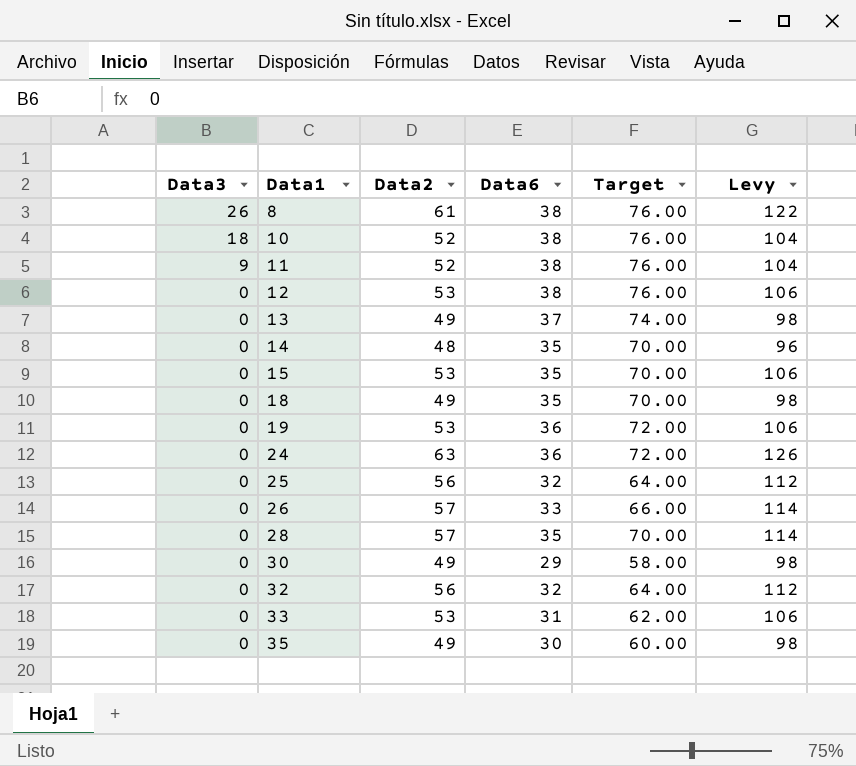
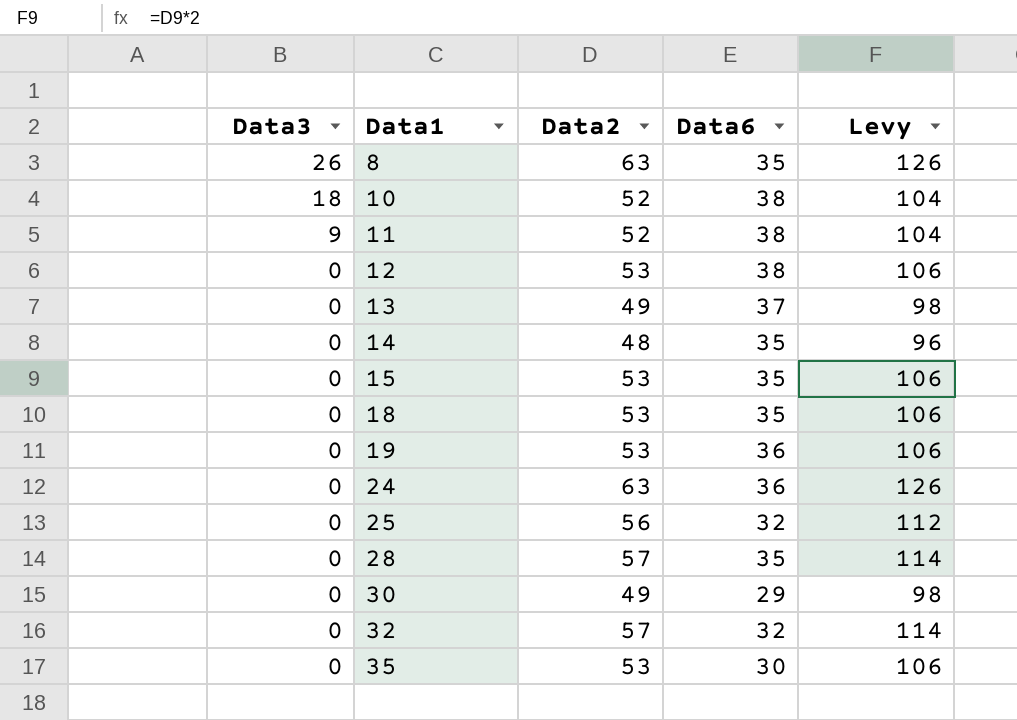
column Target | formula: [Data6] * 2 -> none
row 26: 0 | 57 | 33 | 66.00 | 114 -> none
row 33: 0 | 53 | 31 | 62.00 | 106 -> none
8 | Data2: 61 -> 63
8 | Data6: 38 -> 35
8 | Levy: 122 -> 126
18 | Data2: 49 -> 53
18 | Levy: 98 -> 106
32 | Data2: 56 -> 57
32 | Levy: 112 -> 114
35 | Data2: 49 -> 53
35 | Levy: 98 -> 106

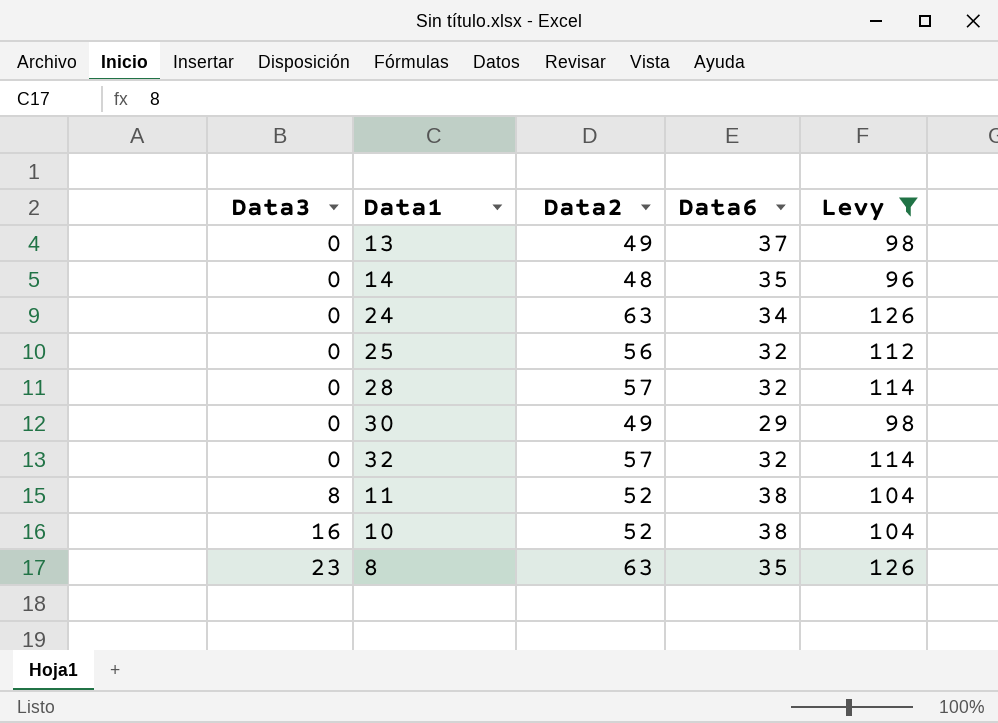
filter: none -> Levy != 106
row order: Data3 descending -> Data3 ascending
24 | Data6: 36 -> 34
28 | Data6: 35 -> 32
11 | Data3: 9 -> 8
10 | Data3: 18 -> 16
8 | Data3: 26 -> 23

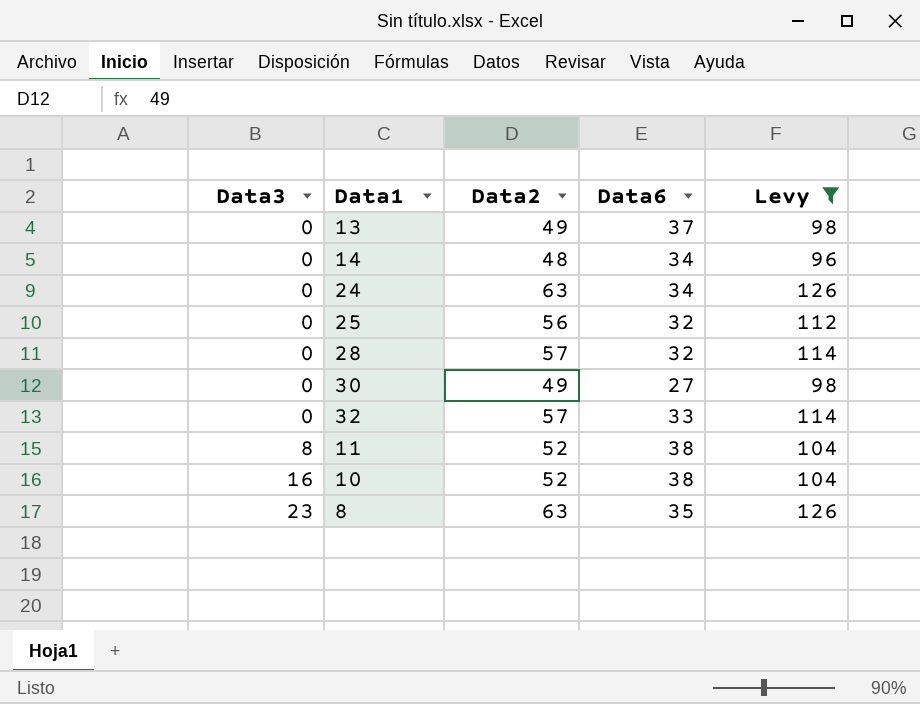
14 | Data6: 35 -> 34
30 | Data6: 29 -> 27
32 | Data6: 32 -> 33

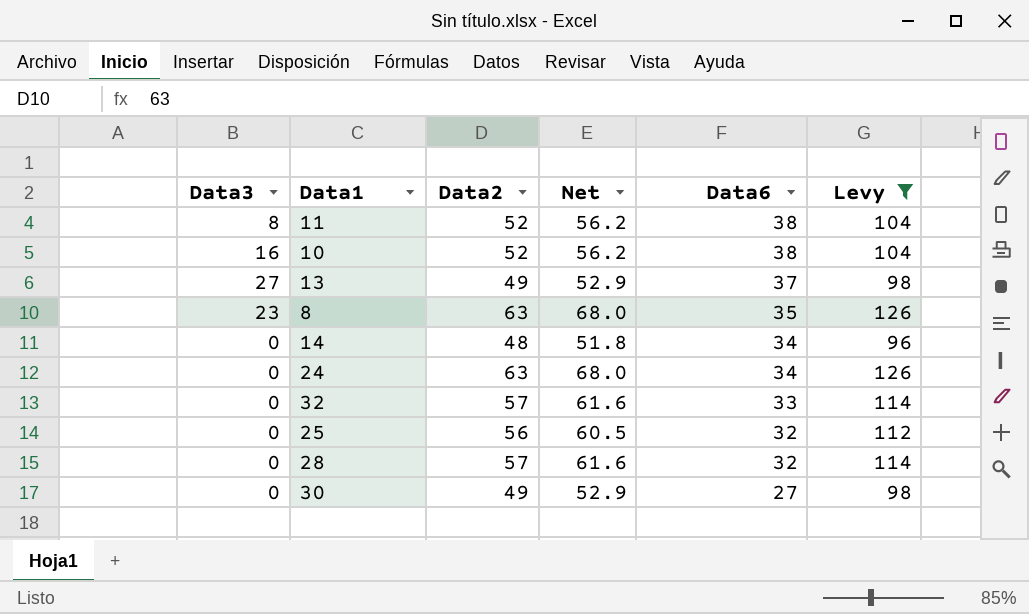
row order: Data3 ascending -> Data6 descending
column Net | formula: none -> [Data2] * 1.08
13 | Data3: 0 -> 27

